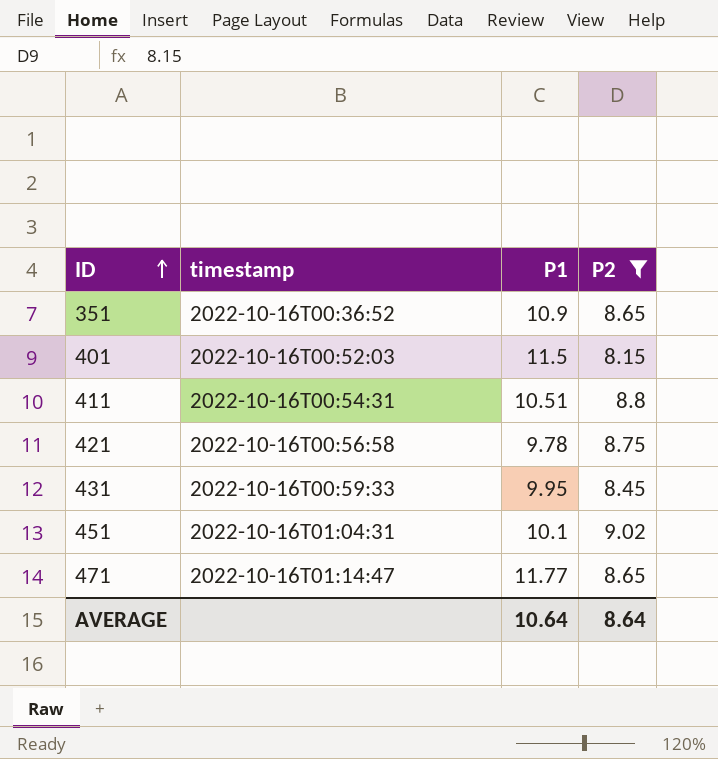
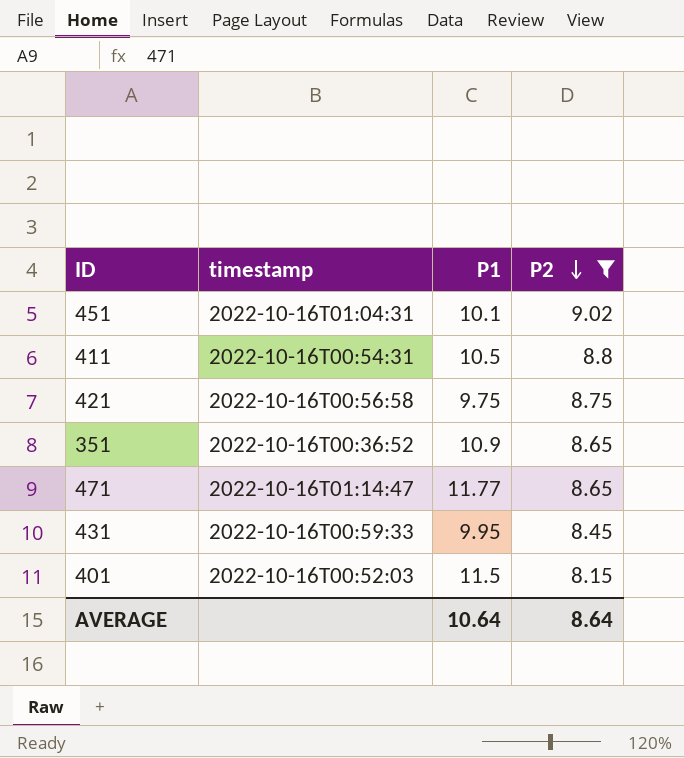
row order: ID ascending -> P2 descending
411 | P1: 10.51 -> 10.5
421 | P1: 9.78 -> 9.75

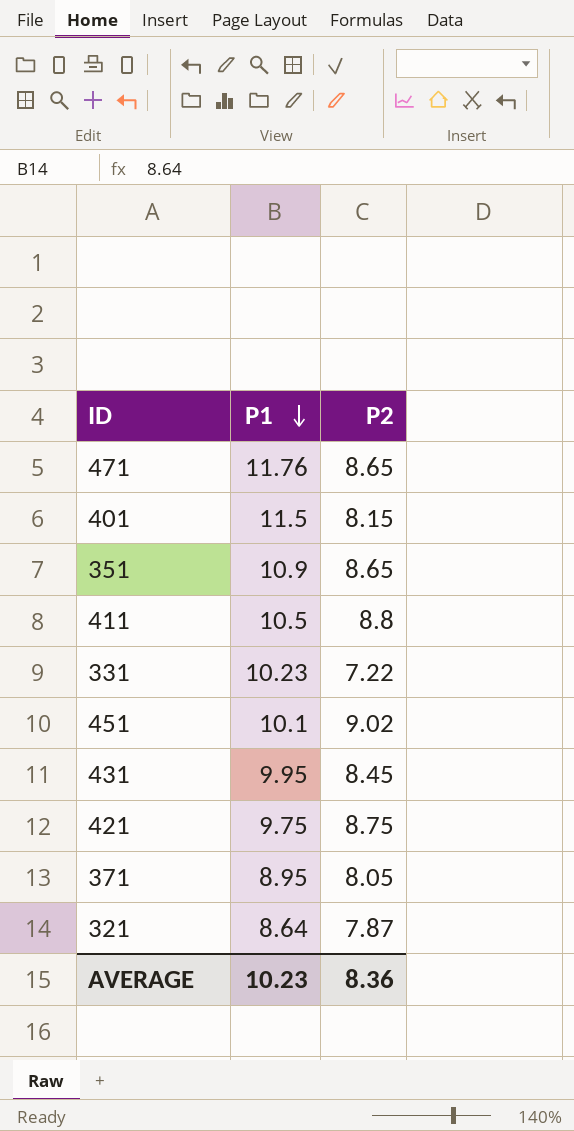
filter: P2 >= 8.15 -> none
row order: P2 descending -> P1 descending
column timestamp | position: 2 -> none
471 | P1: 11.77 -> 11.76
AVERAGE | P1: 10.64 -> 10.23
AVERAGE | P2: 8.64 -> 8.36

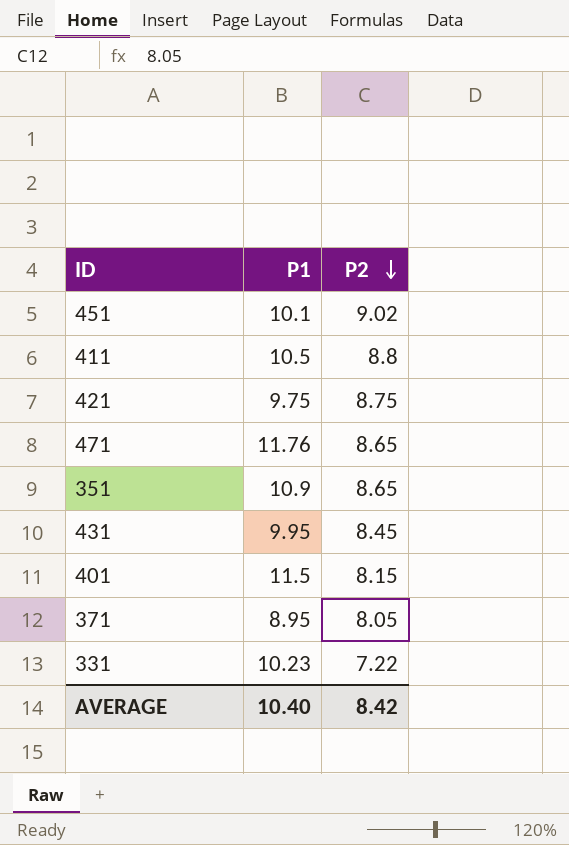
row order: P1 descending -> P2 descending
row 321: 8.64 | 7.87 -> none
AVERAGE | P1: 10.23 -> 10.40
AVERAGE | P2: 8.36 -> 8.42

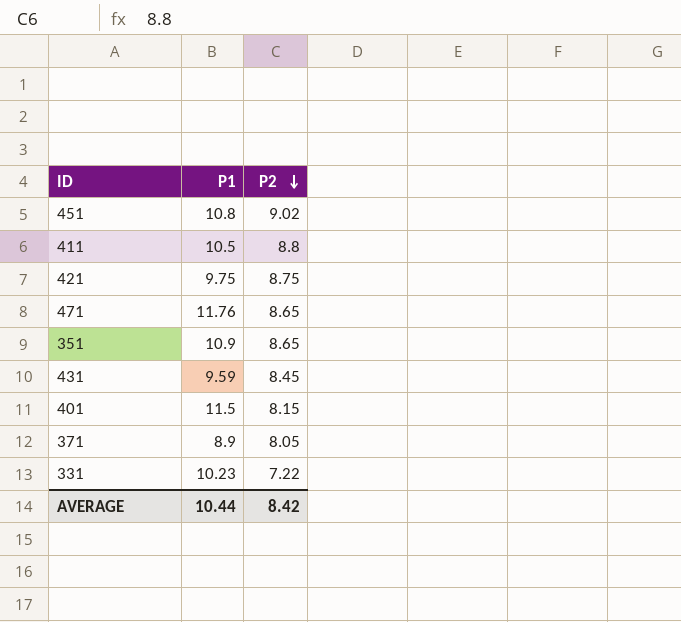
451 | P1: 10.1 -> 10.8
431 | P1: 9.95 -> 9.59
371 | P1: 8.95 -> 8.9
AVERAGE | P1: 10.40 -> 10.44

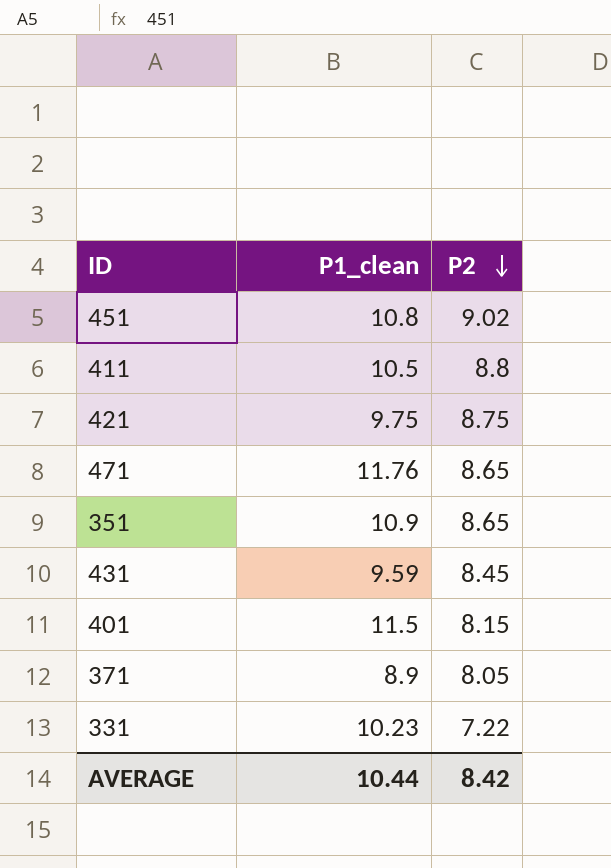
column name: P1 -> P1_clean

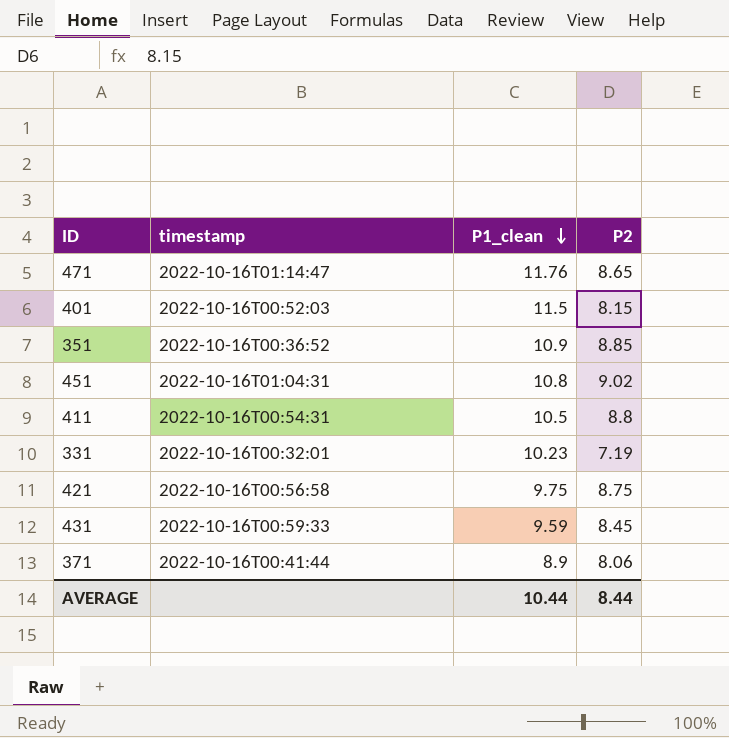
row order: P2 descending -> P1_clean descending
column timestamp | position: none -> 2
351 | P2: 8.65 -> 8.85
331 | P2: 7.22 -> 7.19
371 | P2: 8.05 -> 8.06
AVERAGE | P2: 8.42 -> 8.44

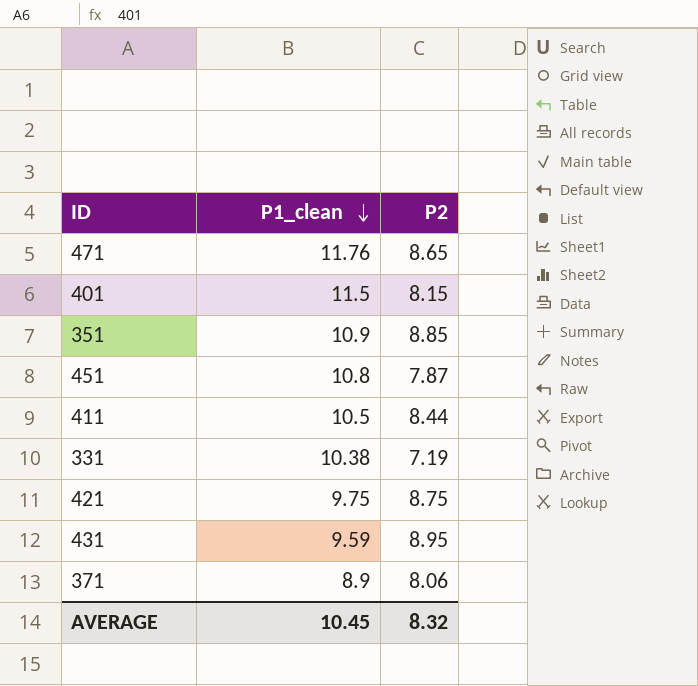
column timestamp | position: 2 -> none
451 | P2: 9.02 -> 7.87
411 | P2: 8.8 -> 8.44
331 | P1_clean: 10.23 -> 10.38
431 | P2: 8.45 -> 8.95
AVERAGE | P1_clean: 10.44 -> 10.45
AVERAGE | P2: 8.44 -> 8.32

